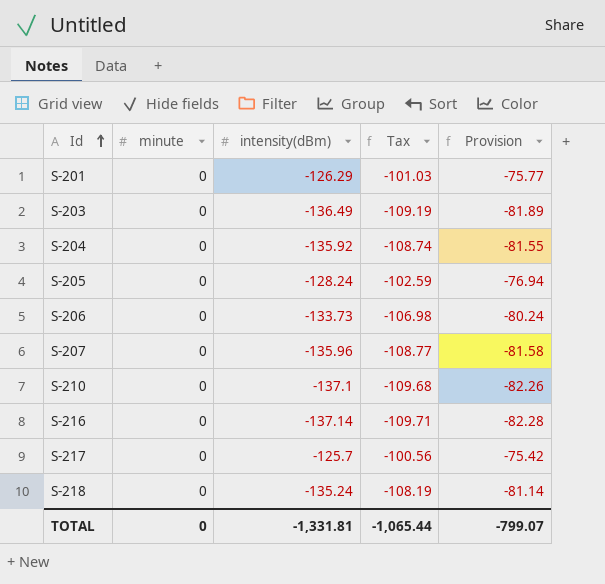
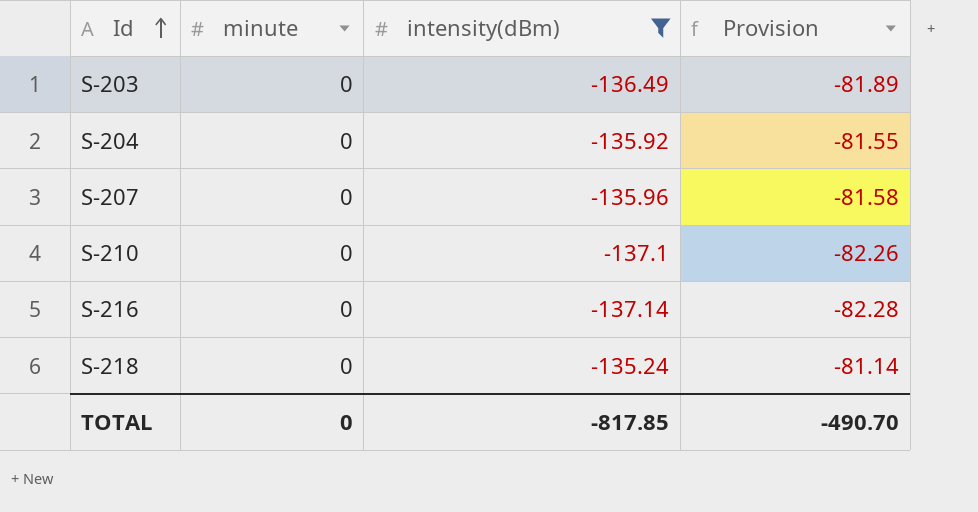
filter: none -> intensity(dBm) <= -135.24
column Tax | formula: [intensity(dBm)] * 0.8 -> none
TOTAL | intensity(dBm): -1,331.81 -> -817.85
TOTAL | Provision: -799.07 -> -490.70

